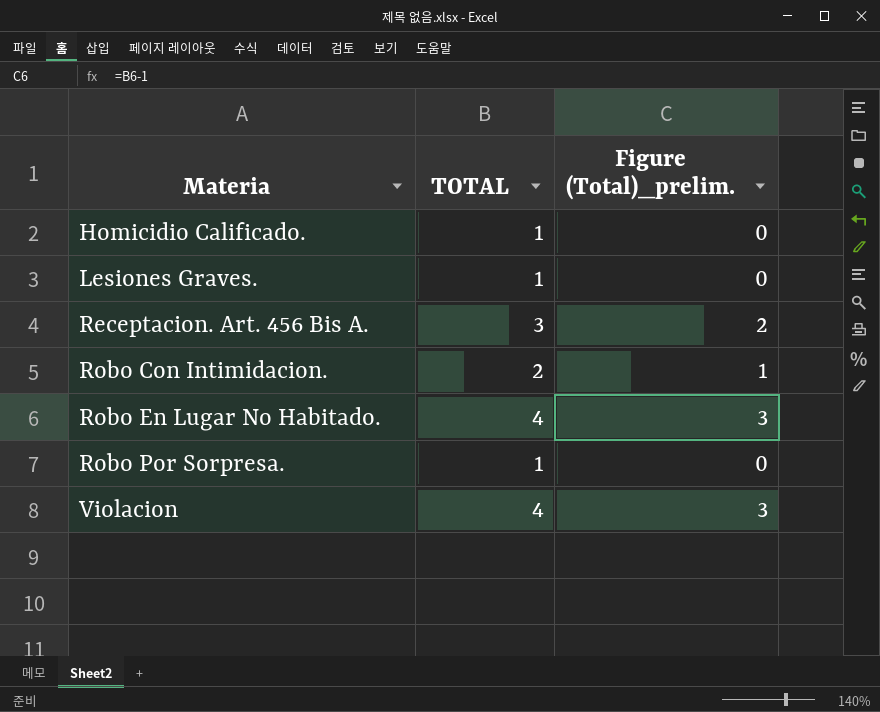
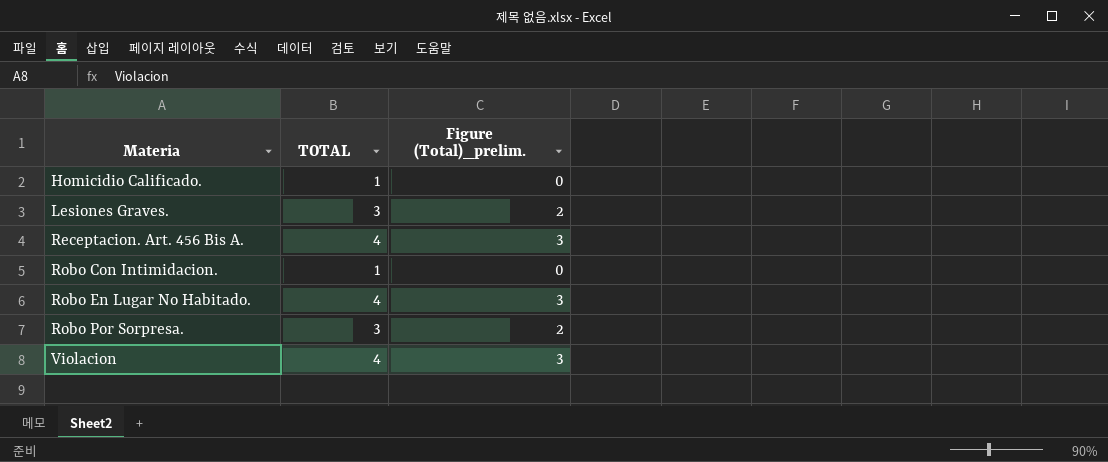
Lesiones Graves. | TOTAL: 1 -> 3
Lesiones Graves. | Figure (Total)_prelim.: 0 -> 2
Receptacion. Art. 456 Bis A. | TOTAL: 3 -> 4
Receptacion. Art. 456 Bis A. | Figure (Total)_prelim.: 2 -> 3
Robo Con Intimidacion. | TOTAL: 2 -> 1
Robo Con Intimidacion. | Figure (Total)_prelim.: 1 -> 0
Robo Por Sorpresa. | TOTAL: 1 -> 3
Robo Por Sorpresa. | Figure (Total)_prelim.: 0 -> 2

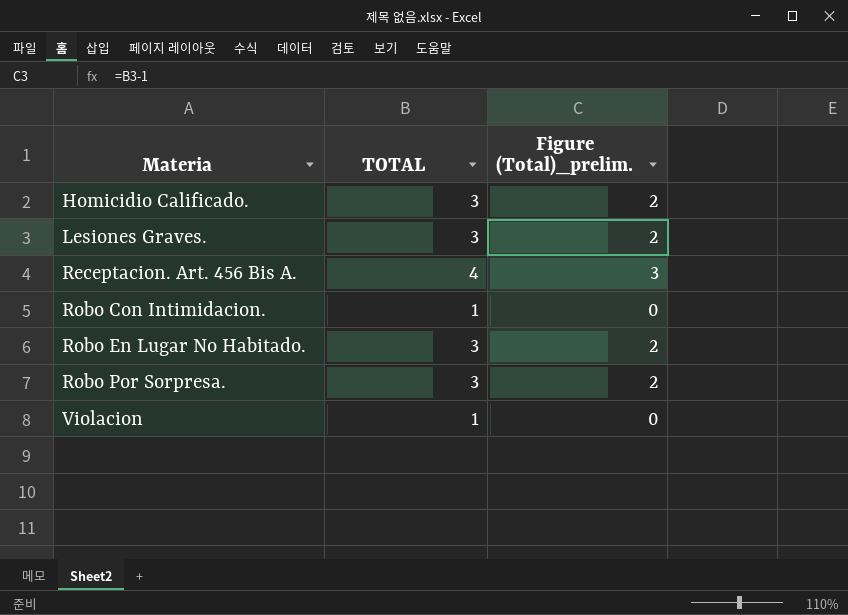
Homicidio Calificado. | TOTAL: 1 -> 3
Homicidio Calificado. | Figure (Total)_prelim.: 0 -> 2
Robo En Lugar No Habitado. | TOTAL: 4 -> 3
Robo En Lugar No Habitado. | Figure (Total)_prelim.: 3 -> 2
Violacion | TOTAL: 4 -> 1
Violacion | Figure (Total)_prelim.: 3 -> 0

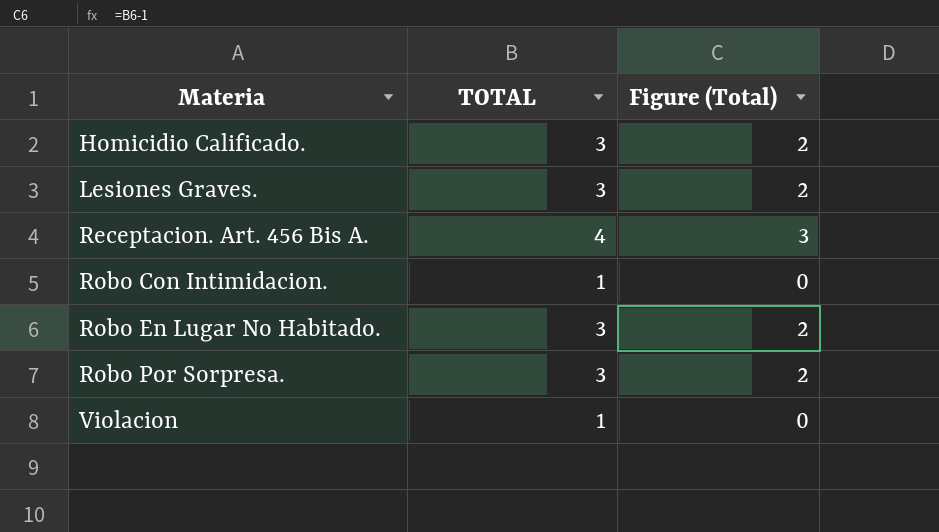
column name: Figure (Total)_prelim. -> Figure (Total)

